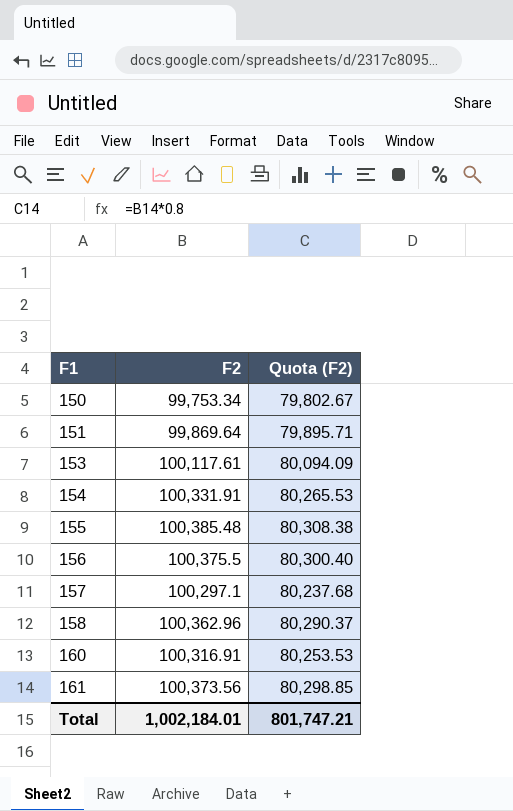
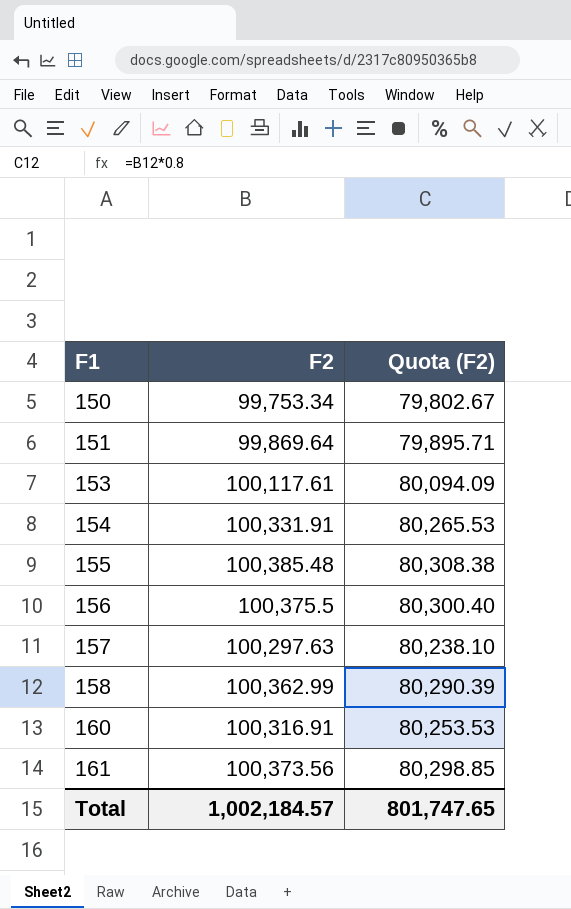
157 | F2: 100,297.1 -> 100,297.63
157 | Quota (F2): 80,237.68 -> 80,238.10
158 | F2: 100,362.96 -> 100,362.99
158 | Quota (F2): 80,290.37 -> 80,290.39
Total | F2: 1,002,184.01 -> 1,002,184.57
Total | Quota (F2): 801,747.21 -> 801,747.65

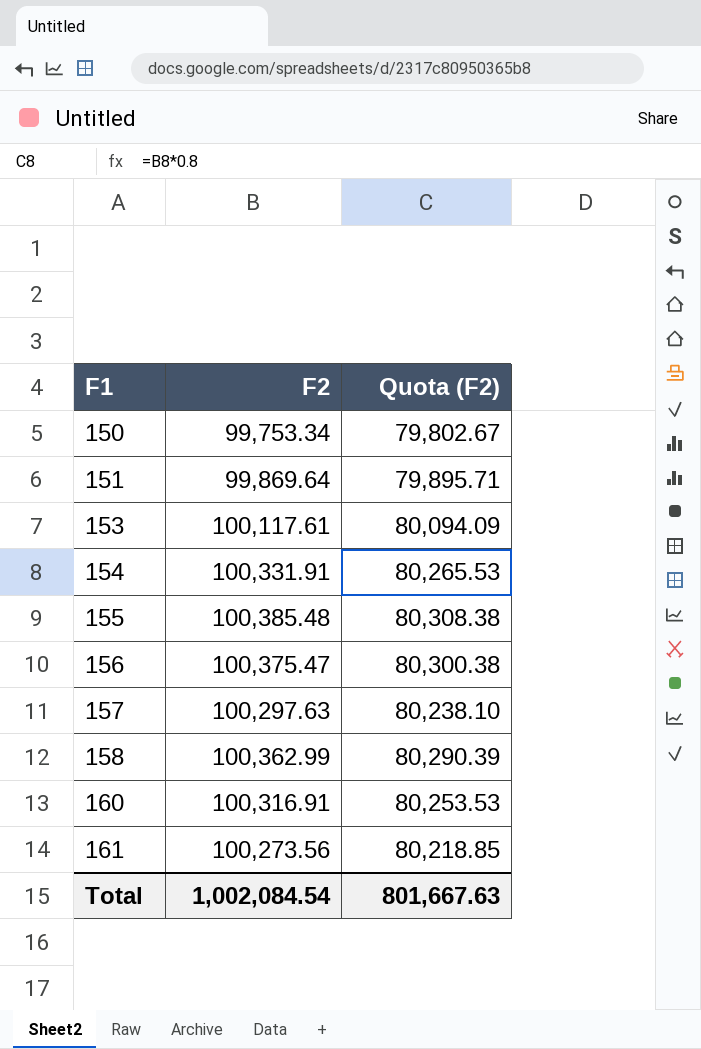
156 | F2: 100,375.5 -> 100,375.47
156 | Quota (F2): 80,300.40 -> 80,300.38
161 | F2: 100,373.56 -> 100,273.56
161 | Quota (F2): 80,298.85 -> 80,218.85
Total | F2: 1,002,184.57 -> 1,002,084.54
Total | Quota (F2): 801,747.65 -> 801,667.63

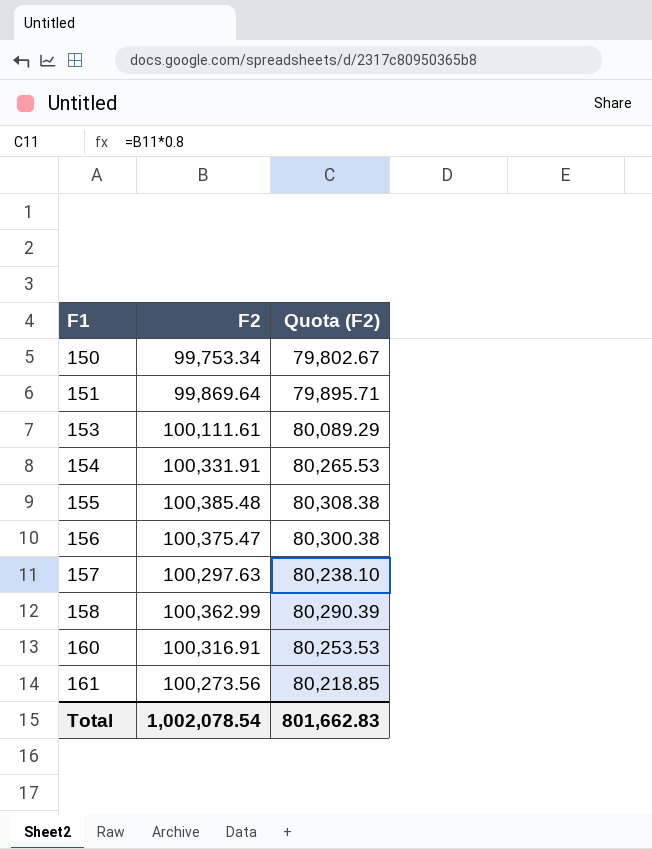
153 | F2: 100,117.61 -> 100,111.61
153 | Quota (F2): 80,094.09 -> 80,089.29
Total | F2: 1,002,084.54 -> 1,002,078.54
Total | Quota (F2): 801,667.63 -> 801,662.83

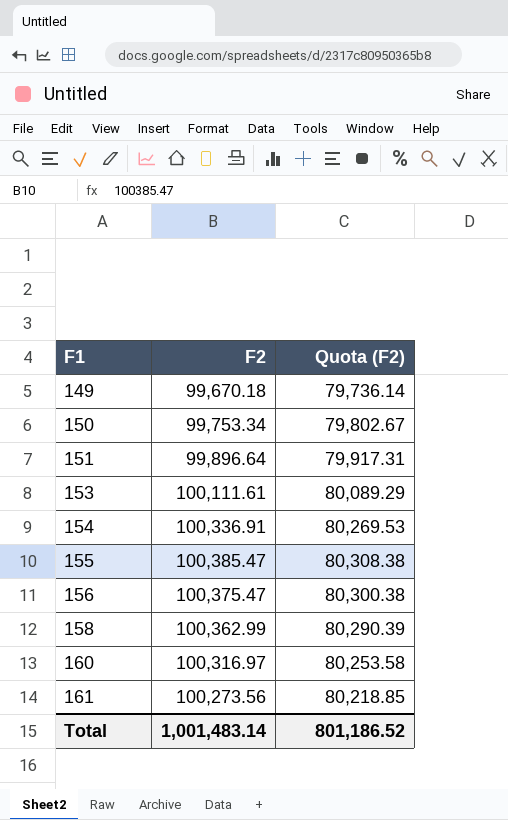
row 157: 100,297.63 | 80,238.10 -> none
row 149: none -> 99,670.18 | 79,736.14
151 | F2: 99,869.64 -> 99,896.64
151 | Quota (F2): 79,895.71 -> 79,917.31
154 | F2: 100,331.91 -> 100,336.91
154 | Quota (F2): 80,265.53 -> 80,269.53
155 | F2: 100,385.48 -> 100,385.47
160 | F2: 100,316.91 -> 100,316.97
160 | Quota (F2): 80,253.53 -> 80,253.58
Total | F2: 1,002,078.54 -> 1,001,483.14
Total | Quota (F2): 801,662.83 -> 801,186.52

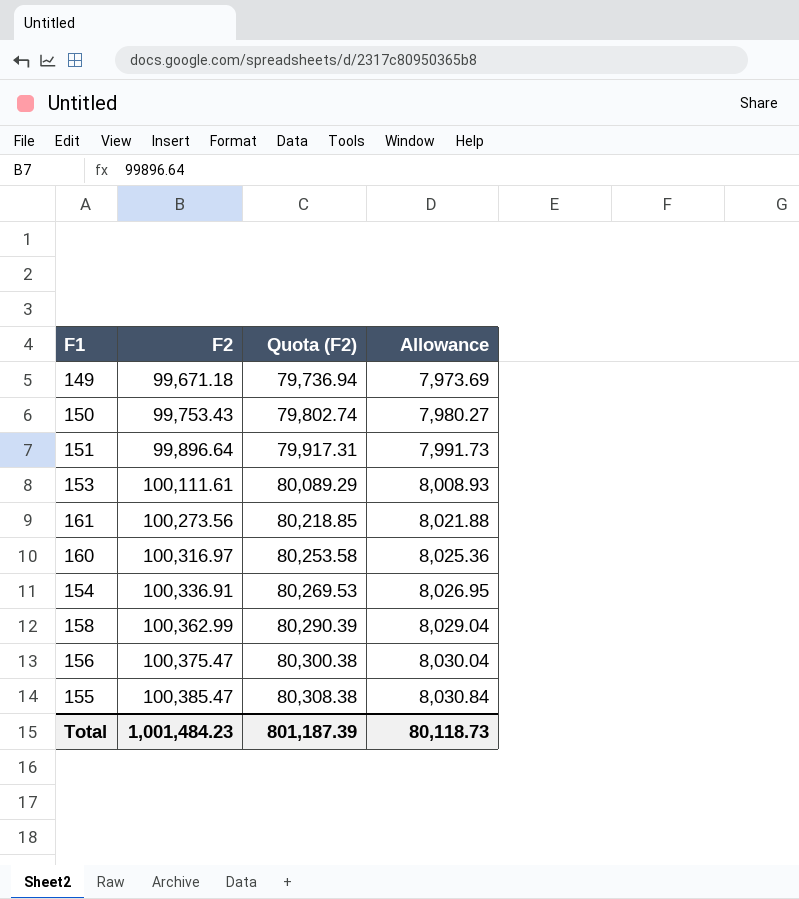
row order: F1 ascending -> F2 ascending
column Allowance | formula: none -> [F2] * 0.08
149 | F2: 99,670.18 -> 99,671.18
149 | Quota (F2): 79,736.14 -> 79,736.94
150 | F2: 99,753.34 -> 99,753.43
150 | Quota (F2): 79,802.67 -> 79,802.74
Total | F2: 1,001,483.14 -> 1,001,484.23
Total | Quota (F2): 801,186.52 -> 801,187.39

